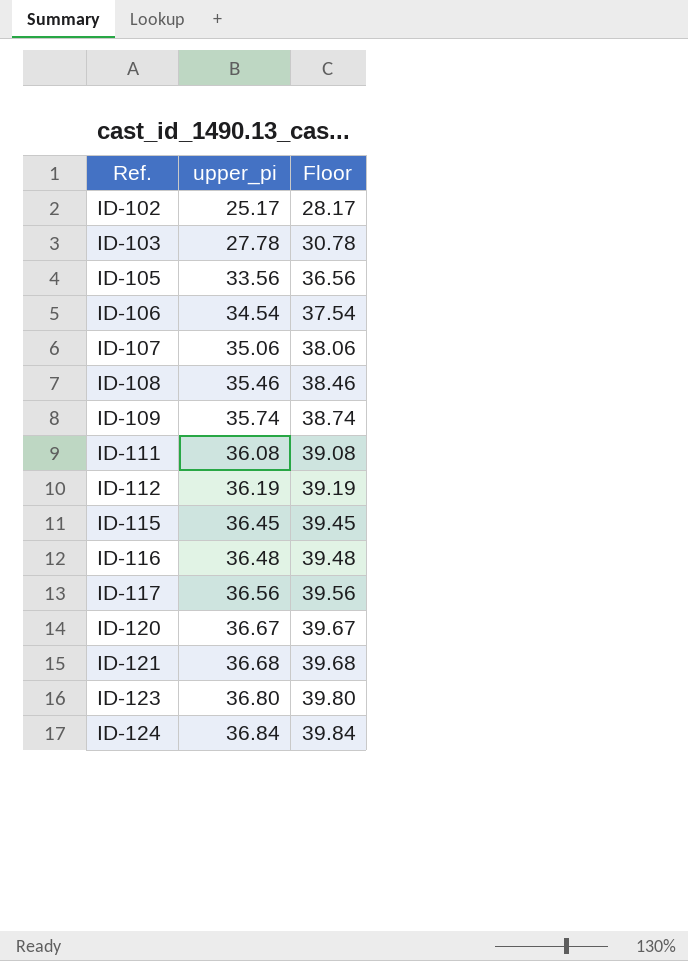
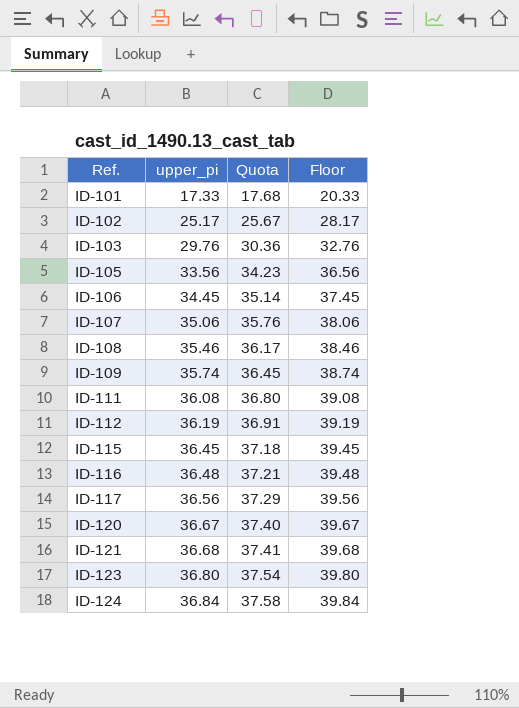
column Quota | formula: none -> [upper_pi] * 1.02
row ID-101: none -> 17.33 | 17.68 | 20.33
ID-103 | upper_pi: 27.78 -> 29.76
ID-103 | Floor: 30.78 -> 32.76
ID-106 | upper_pi: 34.54 -> 34.45
ID-106 | Floor: 37.54 -> 37.45

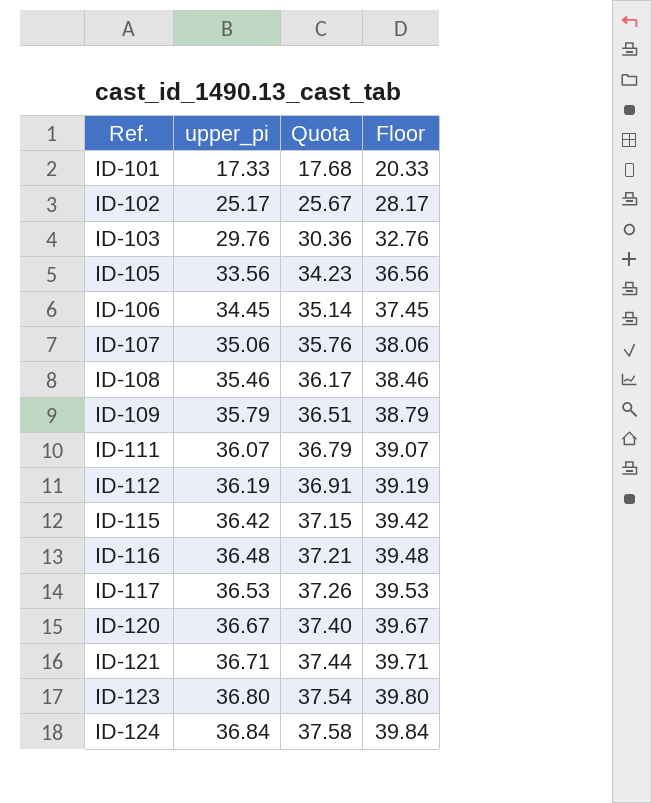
ID-109 | upper_pi: 35.74 -> 35.79
ID-109 | Quota: 36.45 -> 36.51
ID-109 | Floor: 38.74 -> 38.79
ID-111 | upper_pi: 36.08 -> 36.07
ID-111 | Quota: 36.80 -> 36.79
ID-111 | Floor: 39.08 -> 39.07
ID-115 | upper_pi: 36.45 -> 36.42
ID-115 | Quota: 37.18 -> 37.15
ID-115 | Floor: 39.45 -> 39.42
ID-117 | upper_pi: 36.56 -> 36.53
ID-117 | Quota: 37.29 -> 37.26
ID-117 | Floor: 39.56 -> 39.53
ID-121 | upper_pi: 36.68 -> 36.71
ID-121 | Quota: 37.41 -> 37.44
ID-121 | Floor: 39.68 -> 39.71

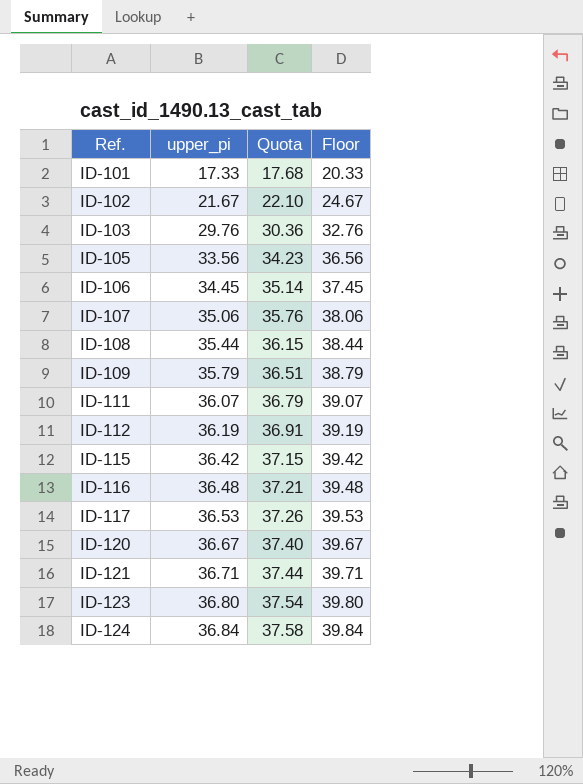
ID-102 | upper_pi: 25.17 -> 21.67
ID-102 | Quota: 25.67 -> 22.10
ID-102 | Floor: 28.17 -> 24.67
ID-108 | upper_pi: 35.46 -> 35.44
ID-108 | Quota: 36.17 -> 36.15
ID-108 | Floor: 38.46 -> 38.44

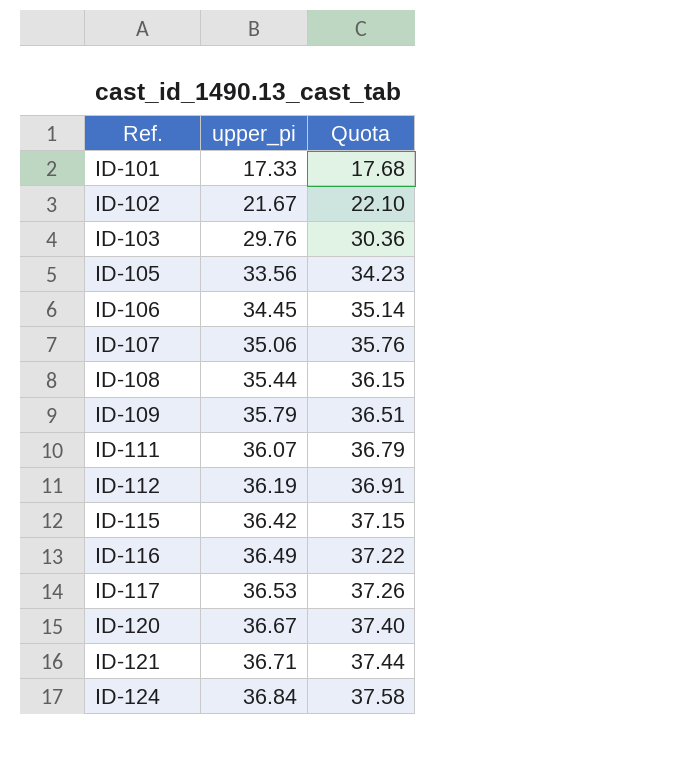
column Floor | formula: [upper_pi] + 3 -> none
row ID-123: 36.80 | 37.54 | 39.80 -> none
ID-116 | upper_pi: 36.48 -> 36.49
ID-116 | Quota: 37.21 -> 37.22

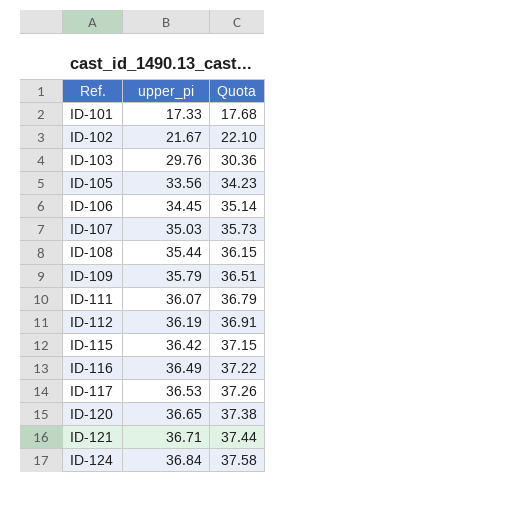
ID-107 | upper_pi: 35.06 -> 35.03
ID-107 | Quota: 35.76 -> 35.73
ID-120 | upper_pi: 36.67 -> 36.65
ID-120 | Quota: 37.40 -> 37.38

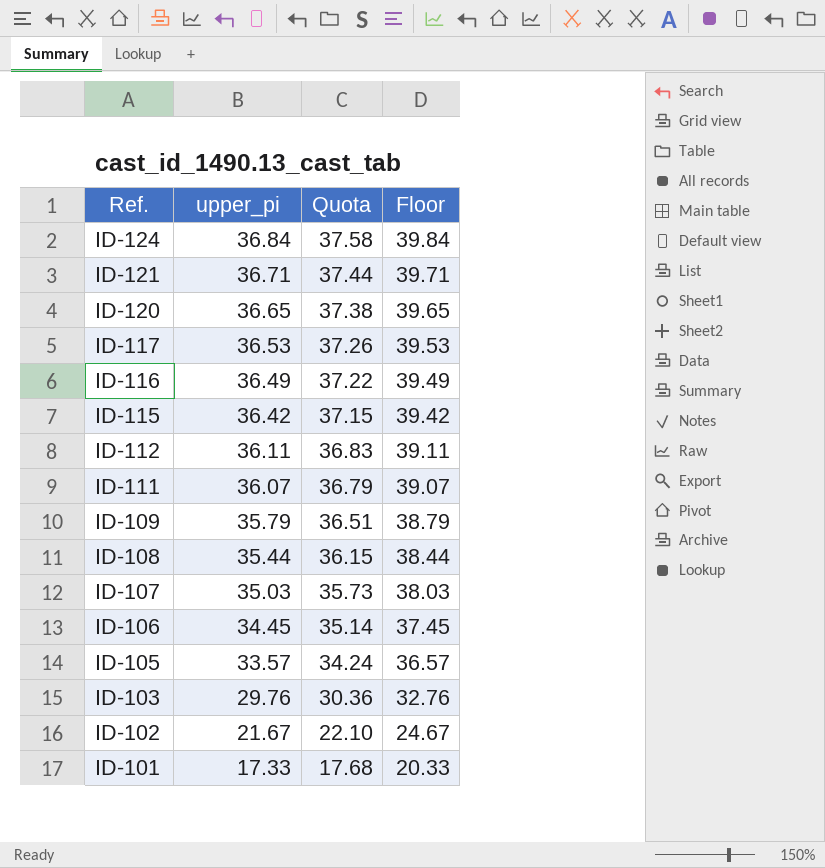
row order: Ref. ascending -> Ref. descending
column Floor | formula: none -> [upper_pi] + 3
ID-112 | upper_pi: 36.19 -> 36.11
ID-112 | Quota: 36.91 -> 36.83
ID-105 | upper_pi: 33.56 -> 33.57
ID-105 | Quota: 34.23 -> 34.24

